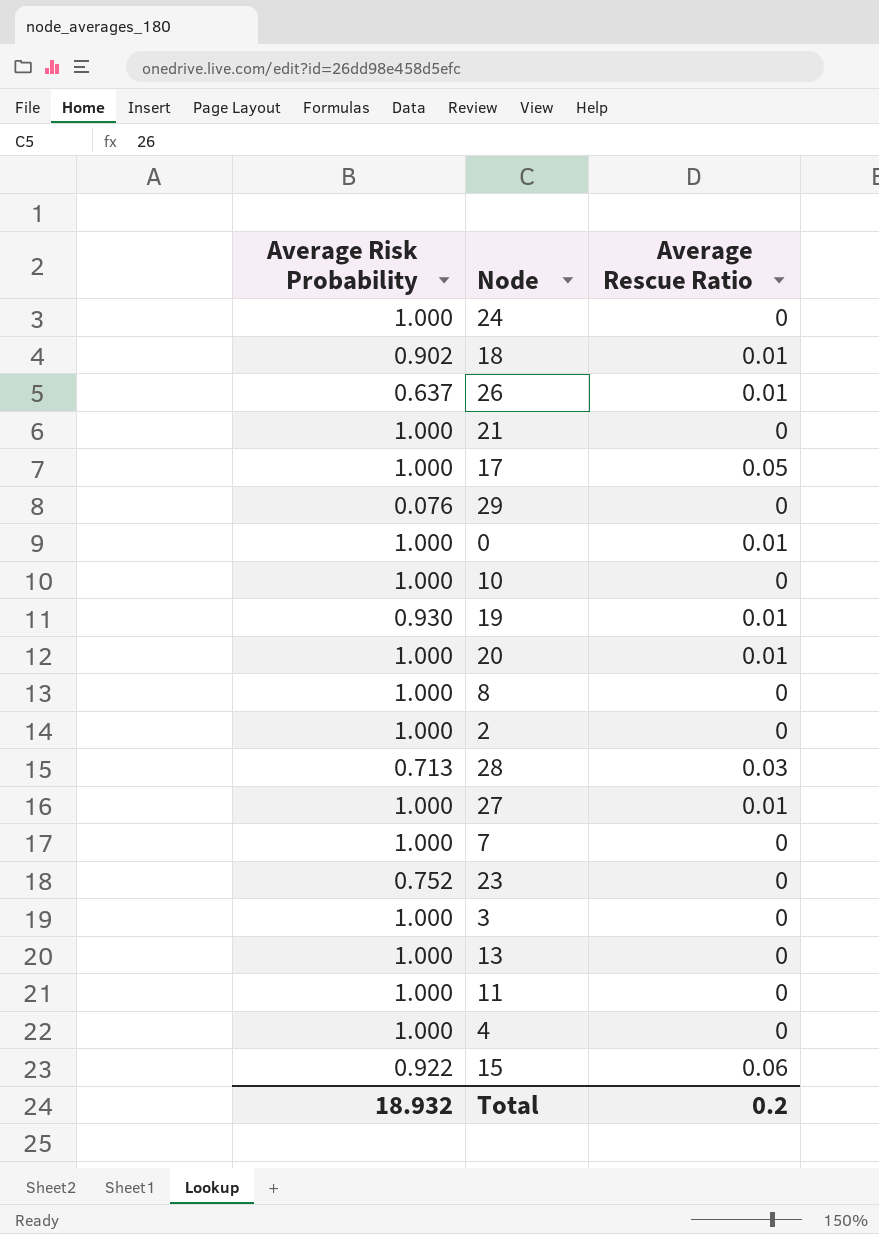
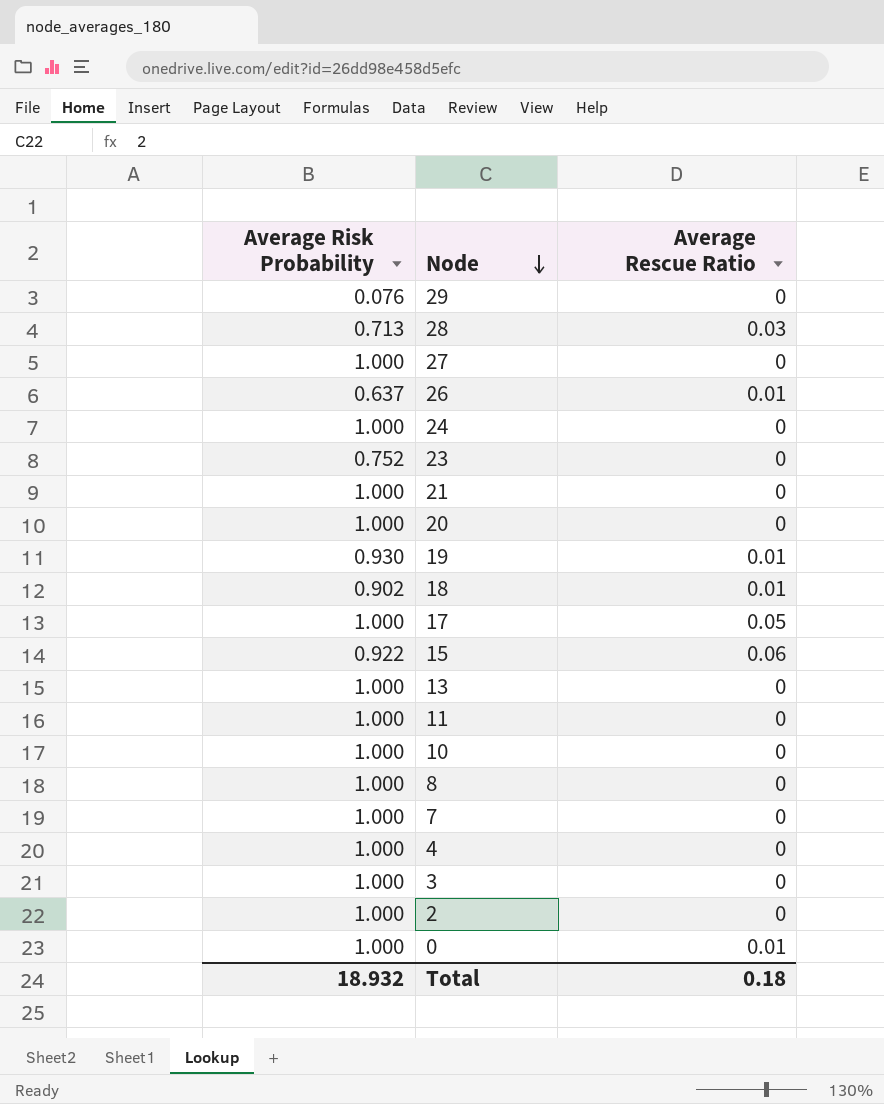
row order: none -> Node descending
27 | Average Rescue Ratio: 0.01 -> 0
20 | Average Rescue Ratio: 0.01 -> 0
Total | Average Rescue Ratio: 0.2 -> 0.18

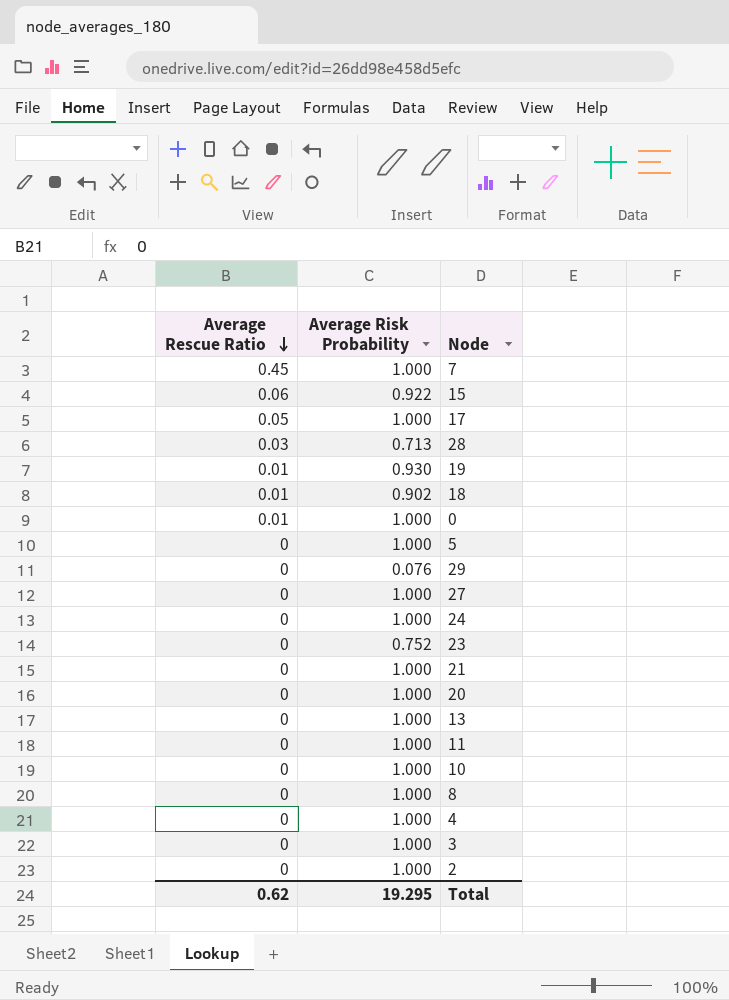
row order: Node descending -> Average Rescue Ratio descending
column Average Rescue Ratio | position: 3 -> 1
row 26: 0.637 | 0.01 -> none
7 | Average Rescue Ratio: 0 -> 0.45
row 5: none -> 0 | 1.000
Total | Average Rescue Ratio: 0.18 -> 0.62
Total | Average Risk Probability: 18.932 -> 19.295

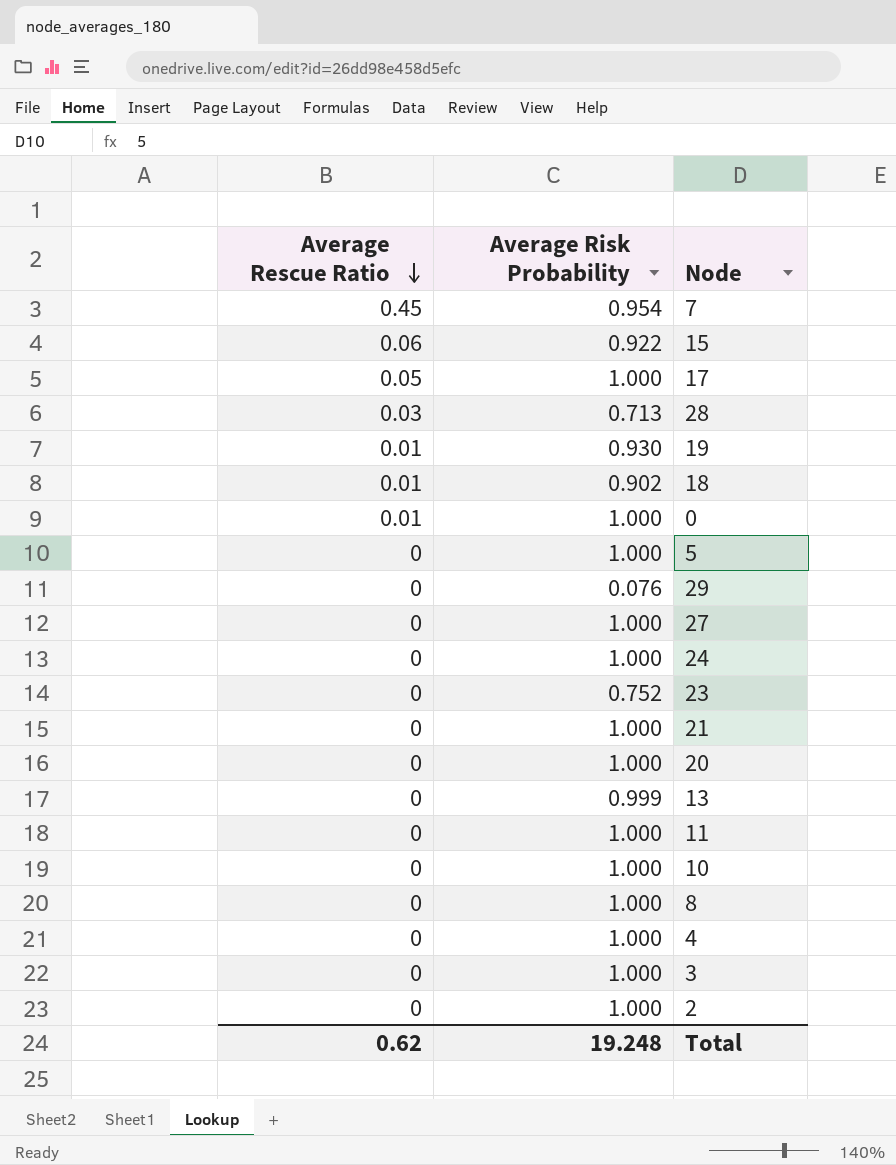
7 | Average Risk Probability: 1.000 -> 0.954
13 | Average Risk Probability: 1.000 -> 0.999
Total | Average Risk Probability: 19.295 -> 19.248

